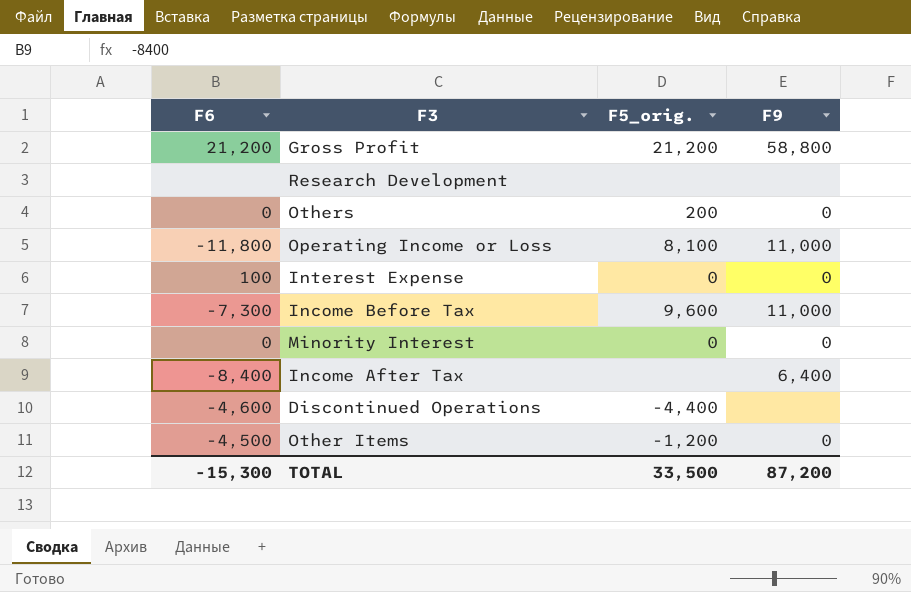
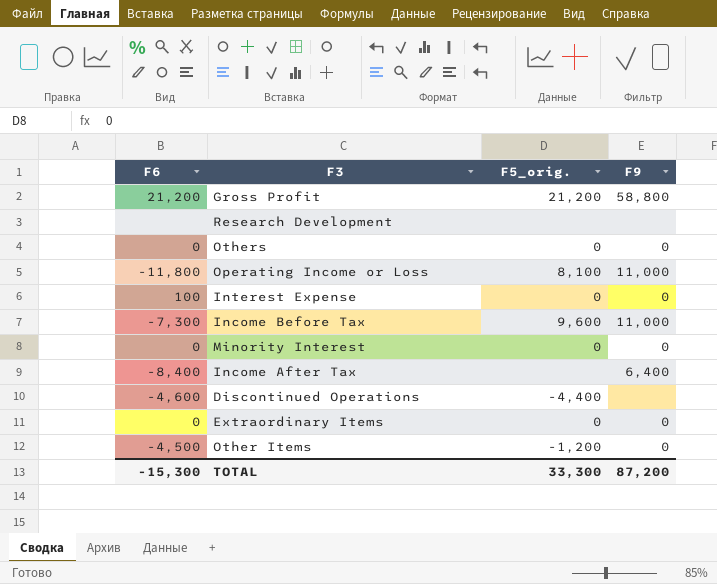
Others | F5_orig.: 200 -> 0
row Extraordinary Items: none -> 0 | 0 | 0
TOTAL | F5_orig.: 33,500 -> 33,300

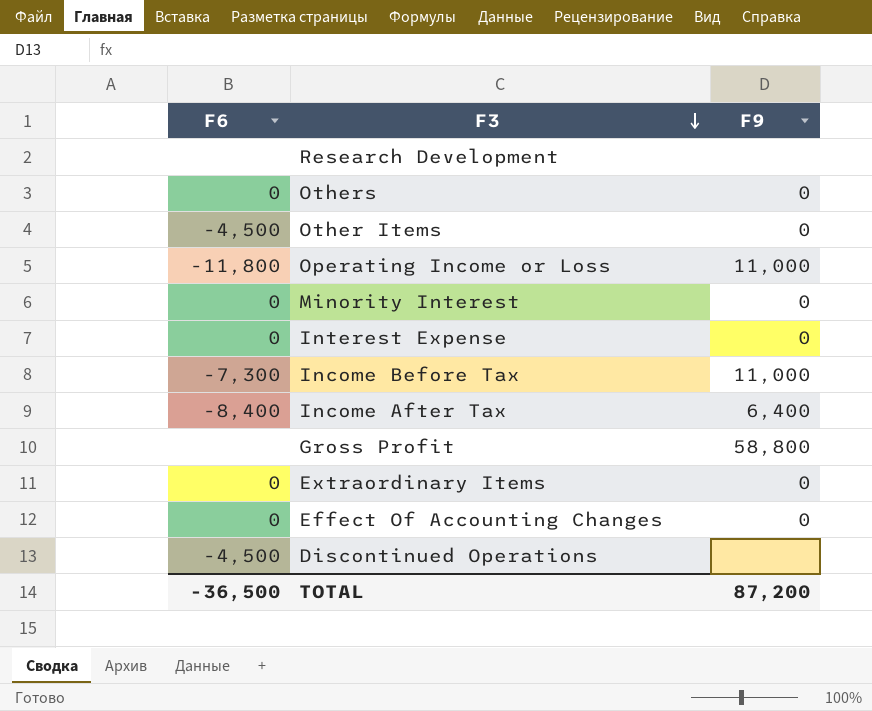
row order: none -> F3 descending
column F5_orig. | position: 3 -> none
Interest Expense | F6: 100 -> 0
Gross Profit | F6: 21,200 -> none
row Effect Of Accounting Changes: none -> 0 | 0
Discontinued Operations | F6: -4,600 -> -4,500
TOTAL | F6: -15,300 -> -36,500

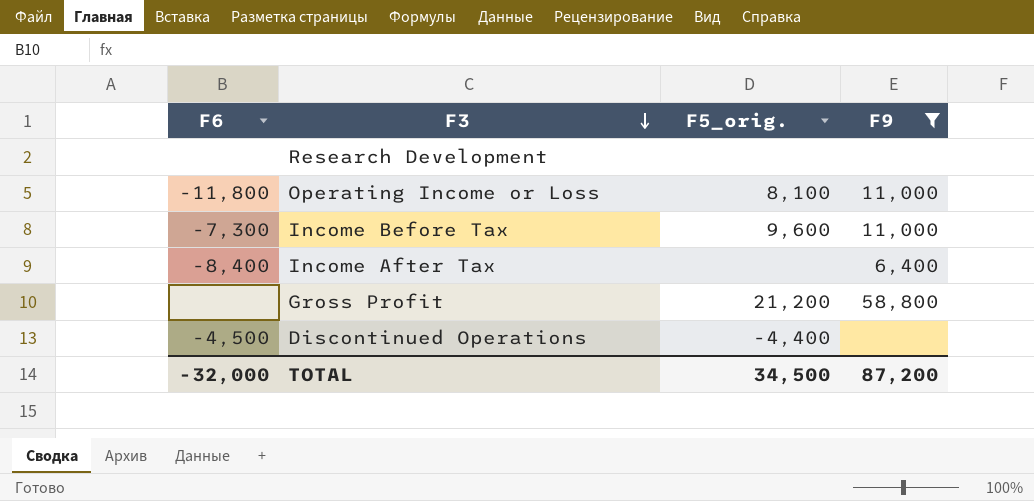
filter: none -> F9 != 0
column F5_orig. | position: none -> 3
TOTAL | F6: -36,500 -> -32,000

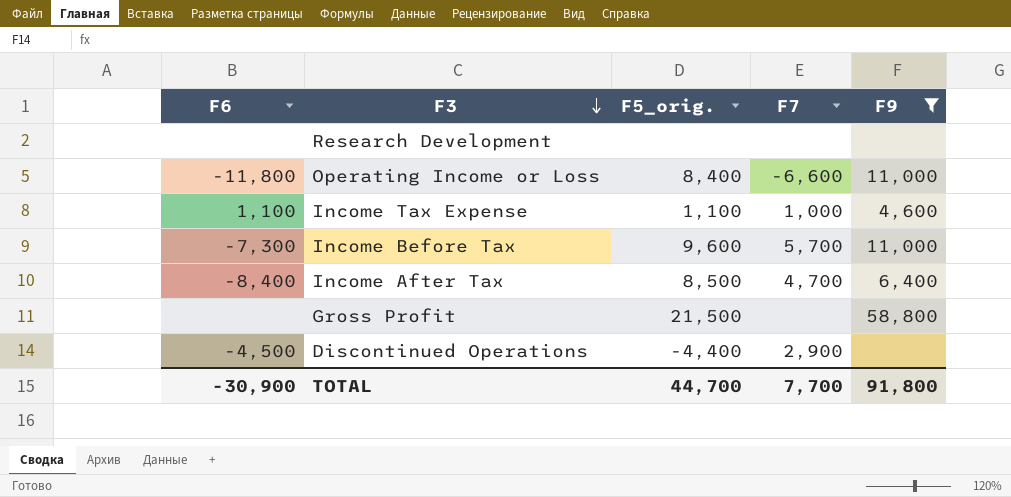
column F7 | position: none -> 4
Operating Income or Loss | F5_orig.: 8,100 -> 8,400
row Income Tax Expense: none -> 1,100 | 1,100 | 1,000 | 4,600
Income After Tax | F5_orig.: none -> 8,500
Gross Profit | F5_orig.: 21,200 -> 21,500
TOTAL | F6: -32,000 -> -30,900
TOTAL | F5_orig.: 34,500 -> 44,700
TOTAL | F9: 87,200 -> 91,800

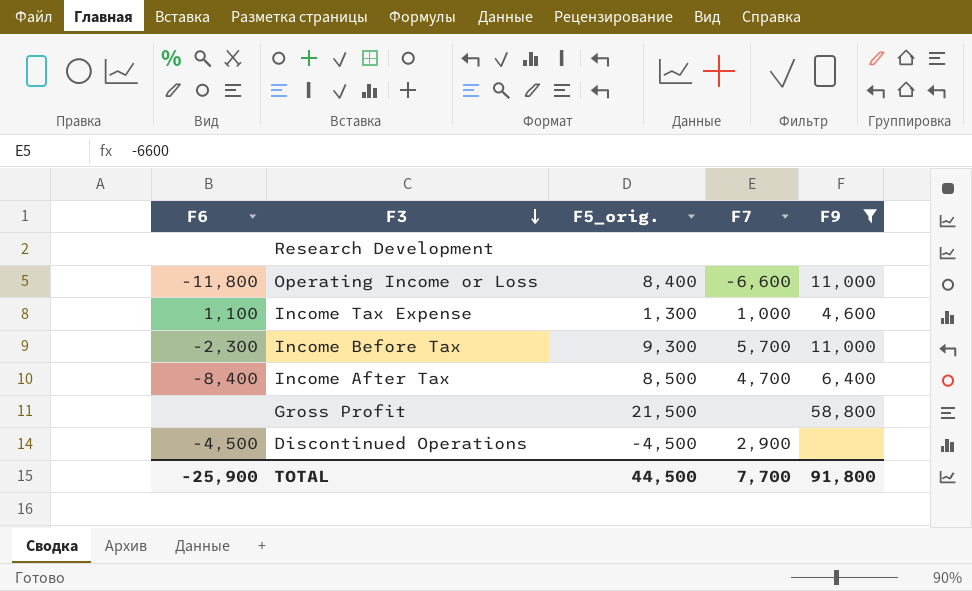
Income Tax Expense | F5_orig.: 1,100 -> 1,300
Income Before Tax | F6: -7,300 -> -2,300
Income Before Tax | F5_orig.: 9,600 -> 9,300
Discontinued Operations | F5_orig.: -4,400 -> -4,500
TOTAL | F6: -30,900 -> -25,900
TOTAL | F5_orig.: 44,700 -> 44,500

